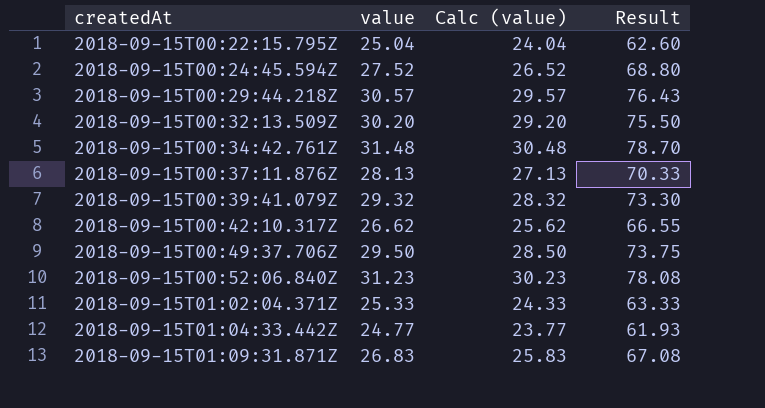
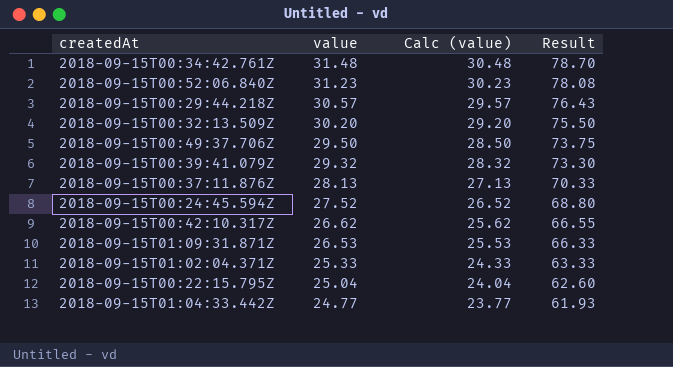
row order: createdAt ascending -> value descending
2018-09-15T01:09:31.871Z | value: 26.83 -> 26.53
2018-09-15T01:09:31.871Z | Calc (value): 25.83 -> 25.53
2018-09-15T01:09:31.871Z | Result: 67.08 -> 66.33

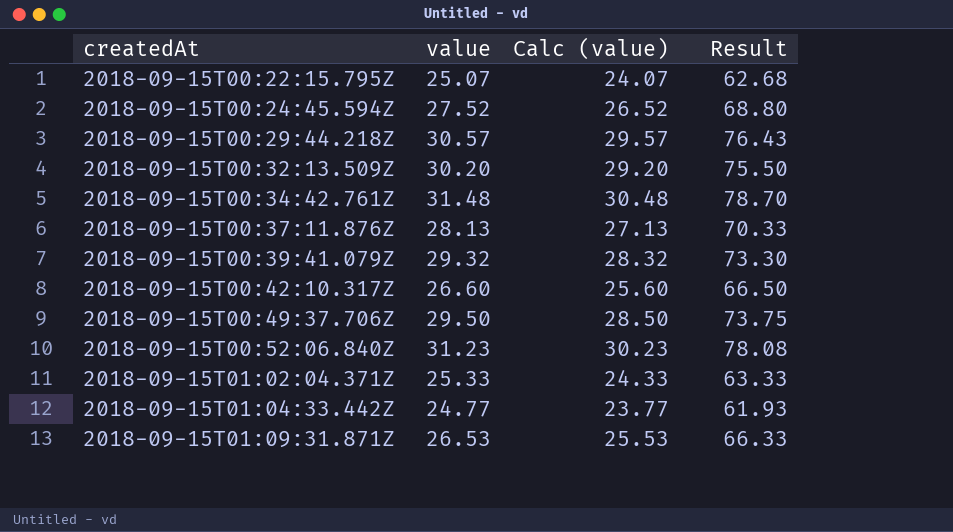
row order: value descending -> createdAt ascending
2018-09-15T00:22:15.795Z | value: 25.04 -> 25.07
2018-09-15T00:22:15.795Z | Calc (value): 24.04 -> 24.07
2018-09-15T00:22:15.795Z | Result: 62.60 -> 62.68
2018-09-15T00:42:10.317Z | value: 26.62 -> 26.60
2018-09-15T00:42:10.317Z | Calc (value): 25.62 -> 25.60
2018-09-15T00:42:10.317Z | Result: 66.55 -> 66.50

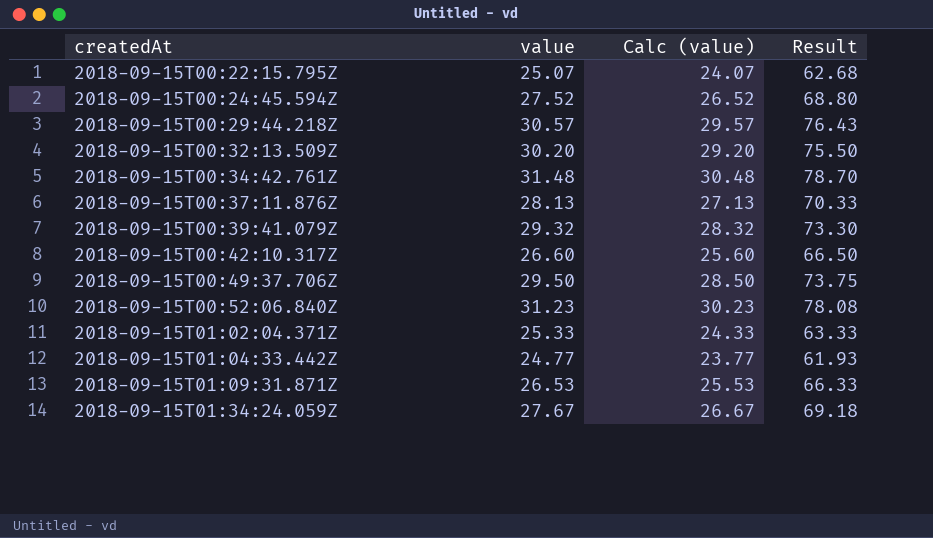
row 2018-09-15T01:34:24.059Z: none -> 27.67 | 26.67 | 69.18

